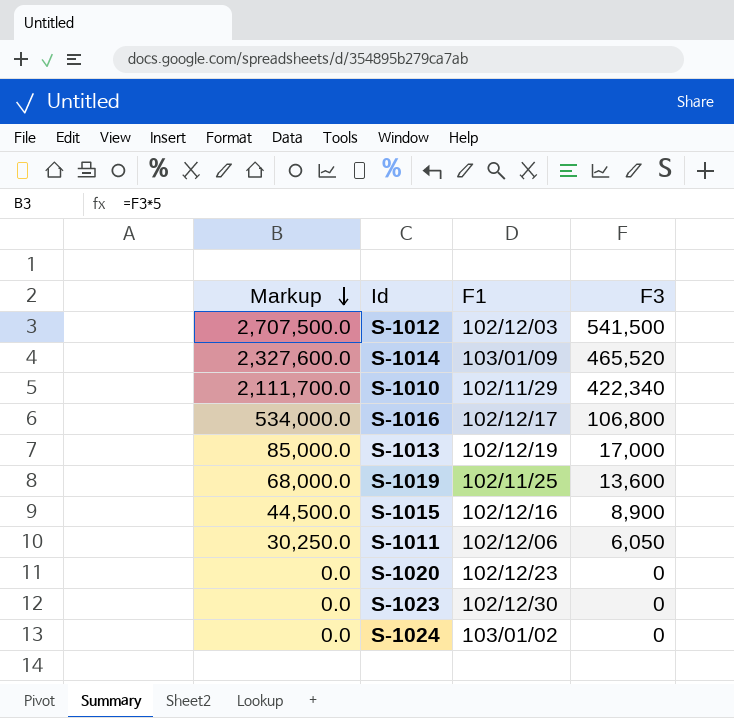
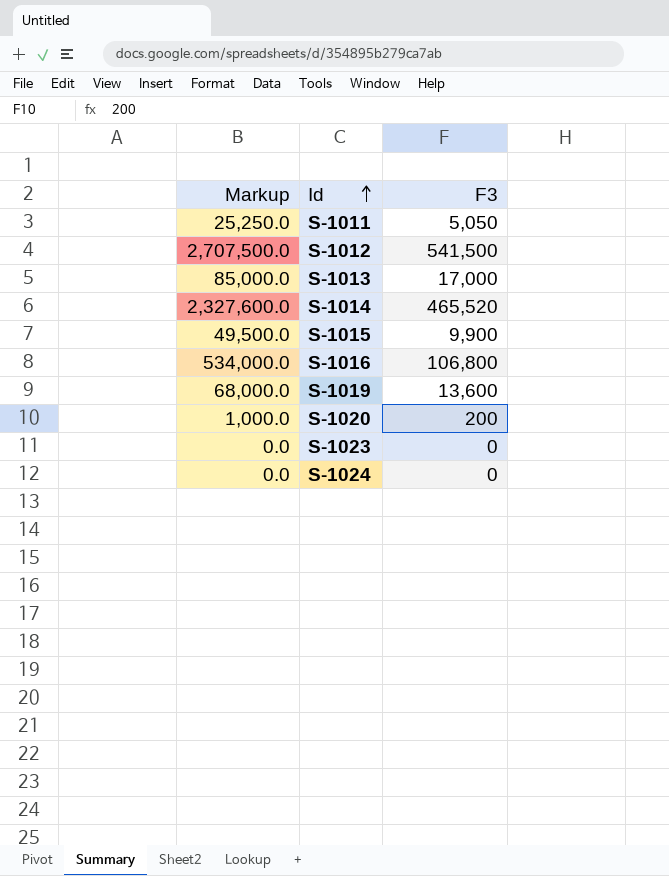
row order: Markup descending -> Id ascending
column F1 | position: 3 -> none
row S-1010: 2,111,700.0 | 102/11/29 | 422,340 -> none
S-1011 | Markup: 30,250.0 -> 25,250.0
S-1011 | F3: 6,050 -> 5,050
S-1015 | Markup: 44,500.0 -> 49,500.0
S-1015 | F3: 8,900 -> 9,900
S-1020 | Markup: 0.0 -> 1,000.0
S-1020 | F3: 0 -> 200

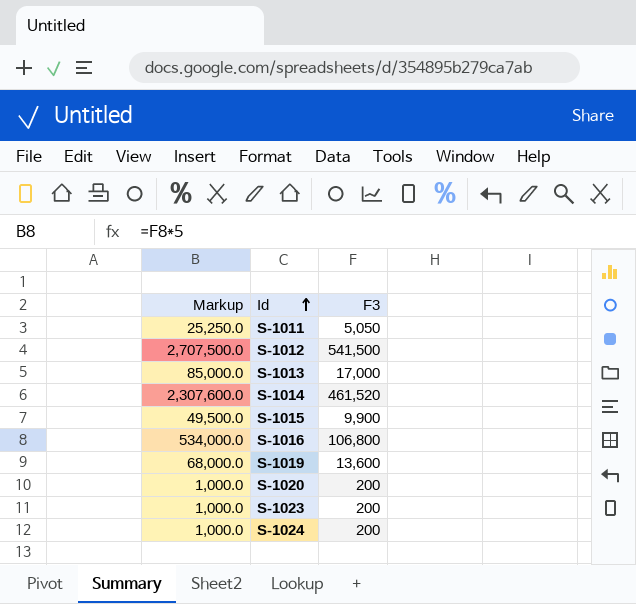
S-1014 | Markup: 2,327,600.0 -> 2,307,600.0
S-1014 | F3: 465,520 -> 461,520
S-1023 | Markup: 0.0 -> 1,000.0
S-1023 | F3: 0 -> 200
S-1024 | Markup: 0.0 -> 1,000.0
S-1024 | F3: 0 -> 200

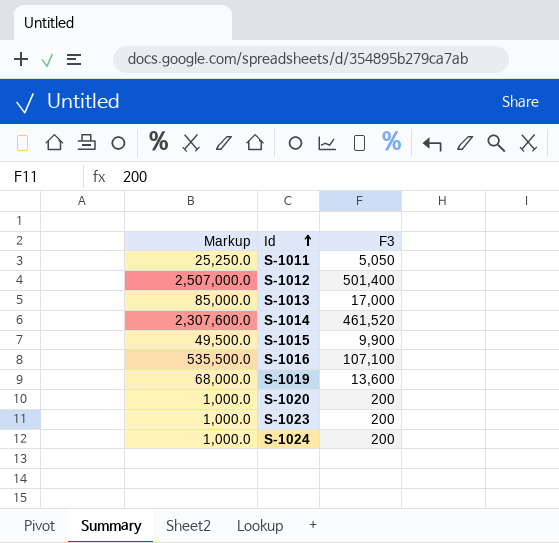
S-1012 | Markup: 2,707,500.0 -> 2,507,000.0
S-1012 | F3: 541,500 -> 501,400
S-1016 | Markup: 534,000.0 -> 535,500.0
S-1016 | F3: 106,800 -> 107,100

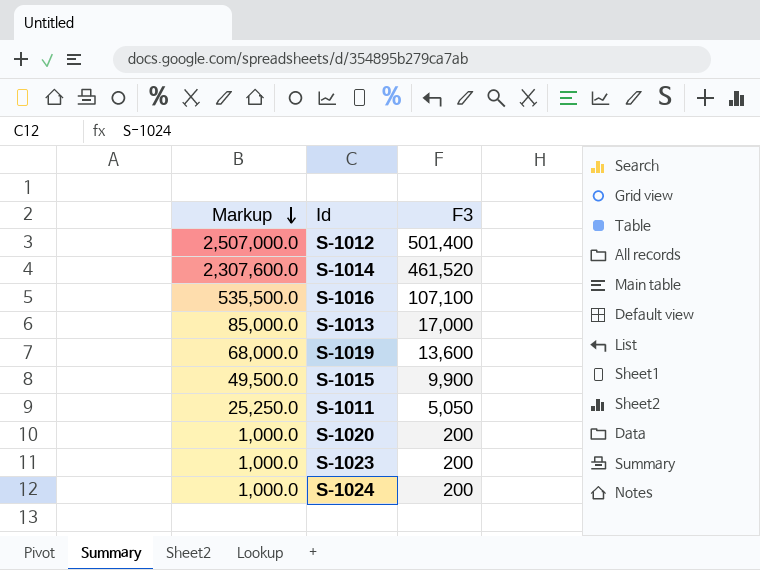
row order: Id ascending -> Markup descending

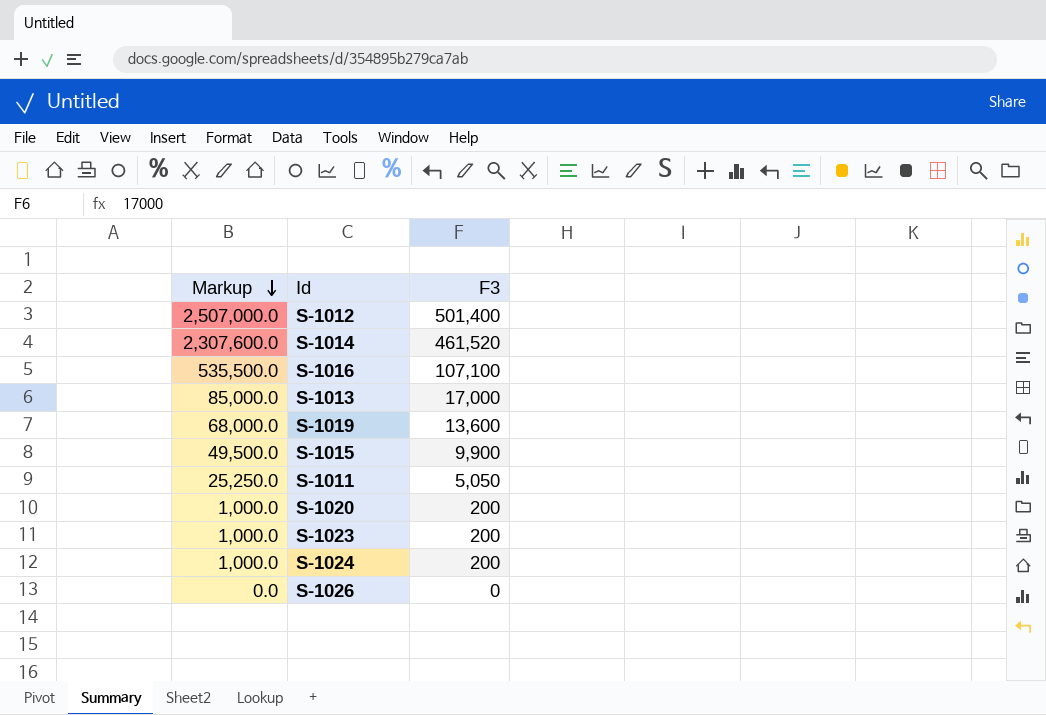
row S-1026: none -> 0.0 | 0

